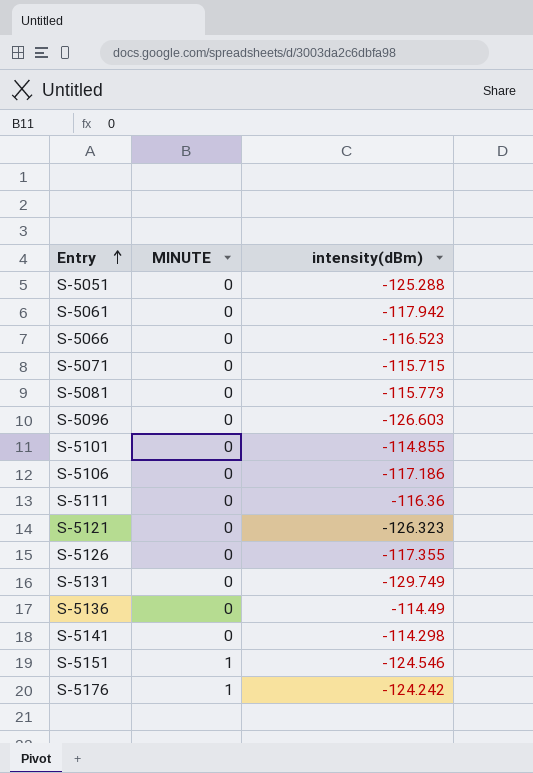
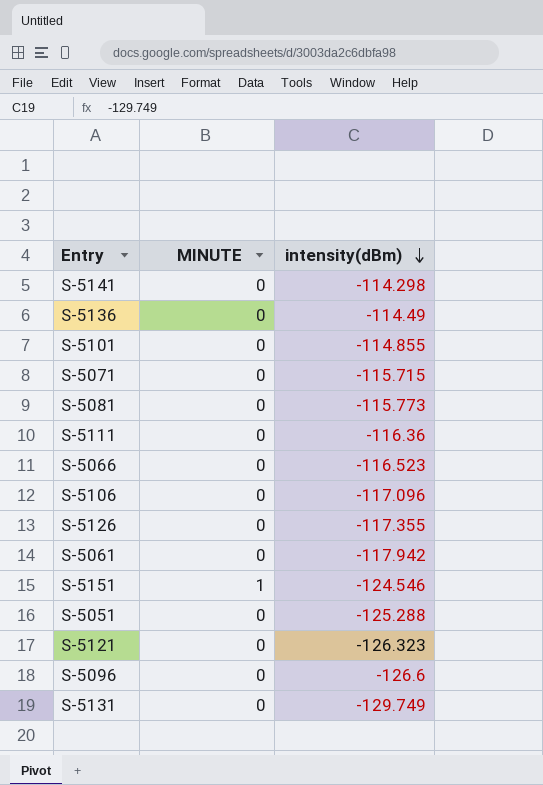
row order: Entry ascending -> intensity(dBm) descending
row S-5176: 1 | -124.242 -> none
S-5106 | intensity(dBm): -117.186 -> -117.096
S-5096 | intensity(dBm): -126.603 -> -126.6

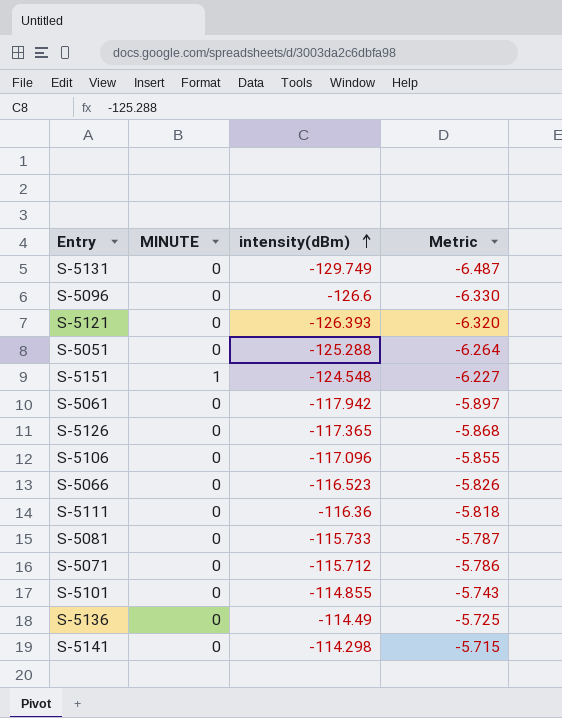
row order: intensity(dBm) descending -> intensity(dBm) ascending
column Metric | formula: none -> [intensity(dBm)] * 0.05
S-5121 | intensity(dBm): -126.323 -> -126.393
S-5151 | intensity(dBm): -124.546 -> -124.548
S-5126 | intensity(dBm): -117.355 -> -117.365
S-5081 | intensity(dBm): -115.773 -> -115.733
S-5071 | intensity(dBm): -115.715 -> -115.712

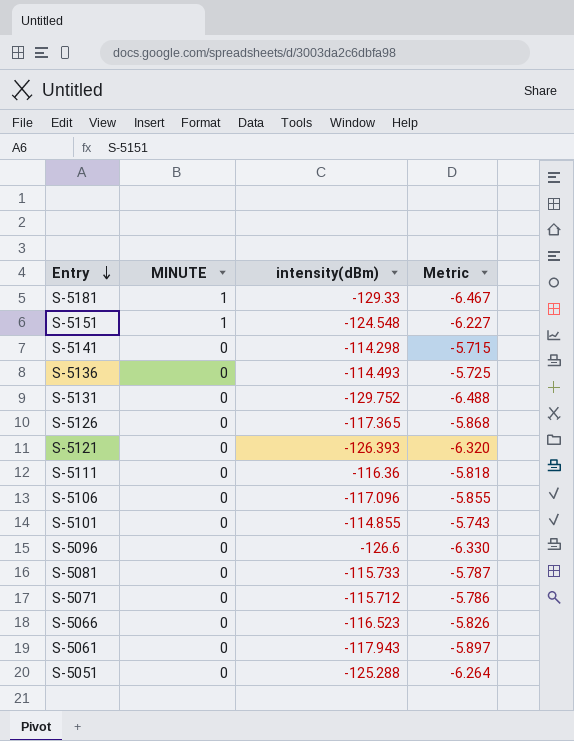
row order: intensity(dBm) ascending -> Entry descending
row S-5181: none -> 1 | -129.33 | -6.467
S-5136 | intensity(dBm): -114.49 -> -114.493
S-5131 | intensity(dBm): -129.749 -> -129.752
S-5131 | Metric: -6.487 -> -6.488
S-5061 | intensity(dBm): -117.942 -> -117.943

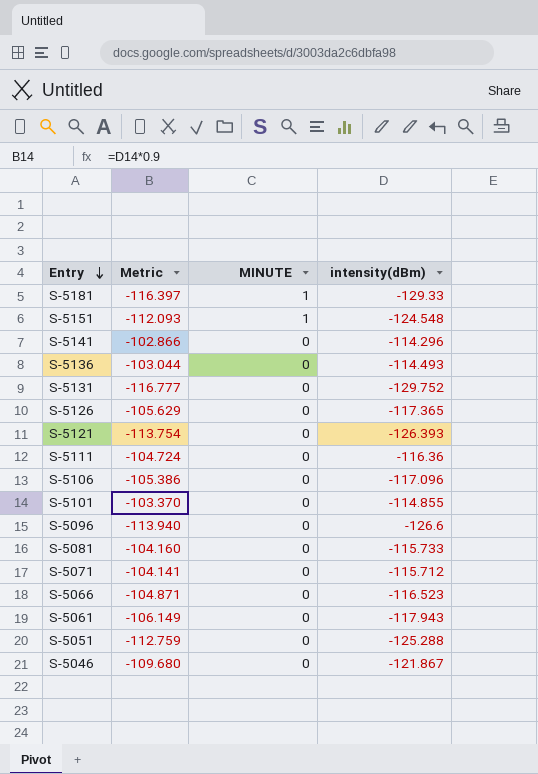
column Metric | formula: [intensity(dBm)] * 0.05 -> [intensity(dBm)] * 0.9
column Metric | position: 4 -> 2
S-5141 | intensity(dBm): -114.298 -> -114.296
row S-5046: none -> -109.680 | 0 | -121.867

